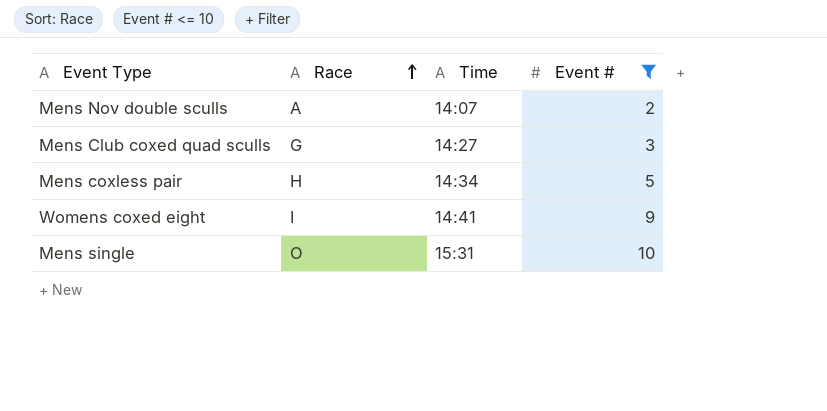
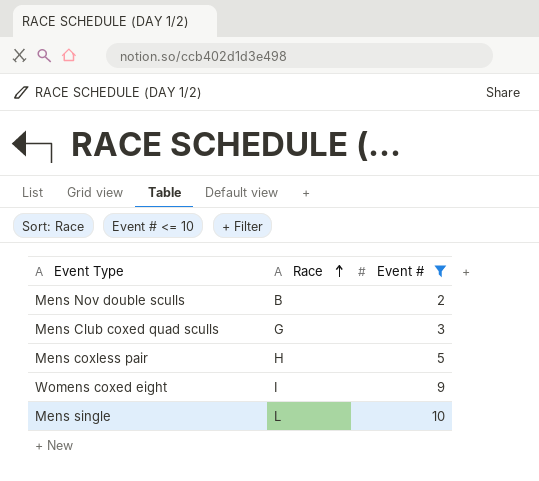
column Time | position: 3 -> none
Mens Nov double sculls | Race: A -> B
Mens single | Race: O -> L

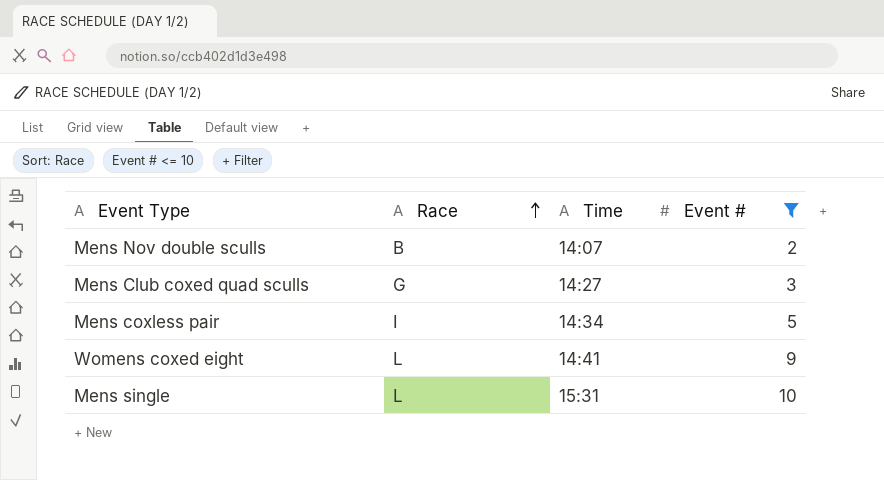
column Time | position: none -> 3
Mens coxless pair | Race: H -> I
Womens coxed eight | Race: I -> L

